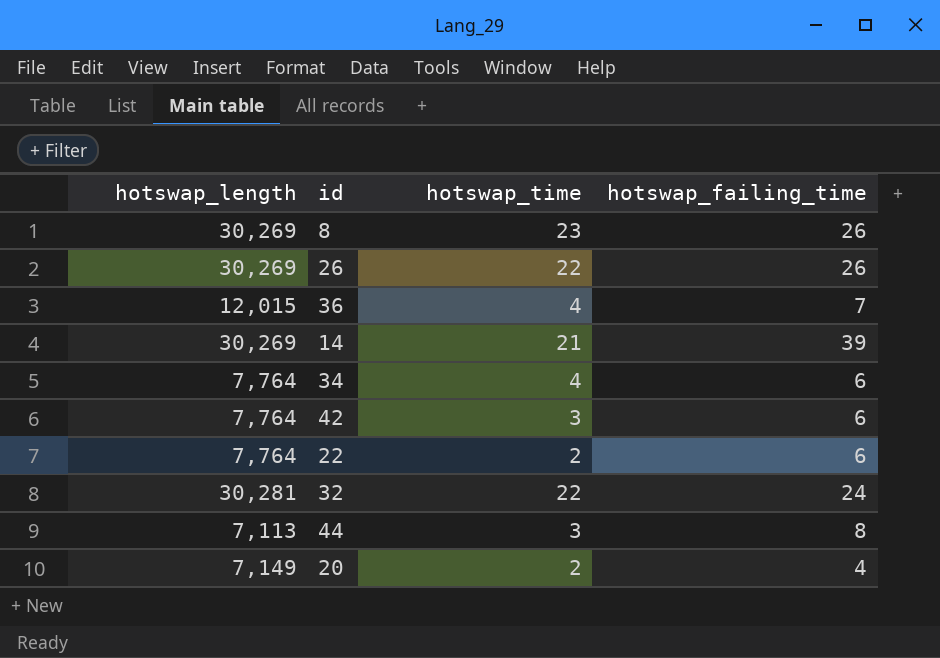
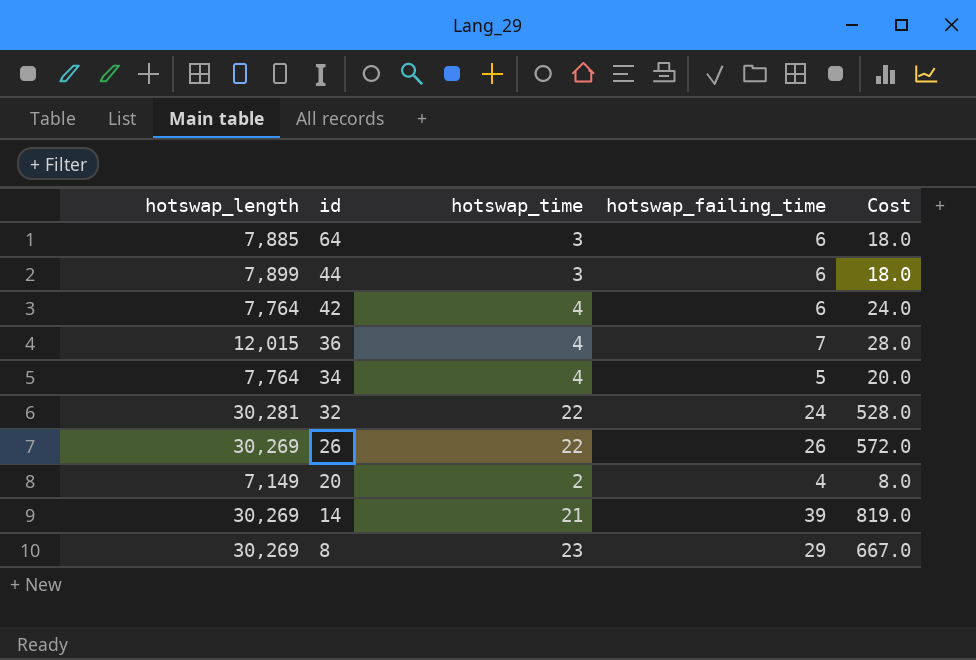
row order: none -> id descending
column Cost | formula: none -> [hotswap_time] * [hotswap_failing_time]
row 22: 7,764 | 2 | 6 -> none
row 64: none -> 7,885 | 3 | 6 | 18.0
44 | hotswap_length: 7,113 -> 7,899
44 | hotswap_failing_time: 8 -> 6
42 | hotswap_time: 3 -> 4
34 | hotswap_failing_time: 6 -> 5
8 | hotswap_failing_time: 26 -> 29

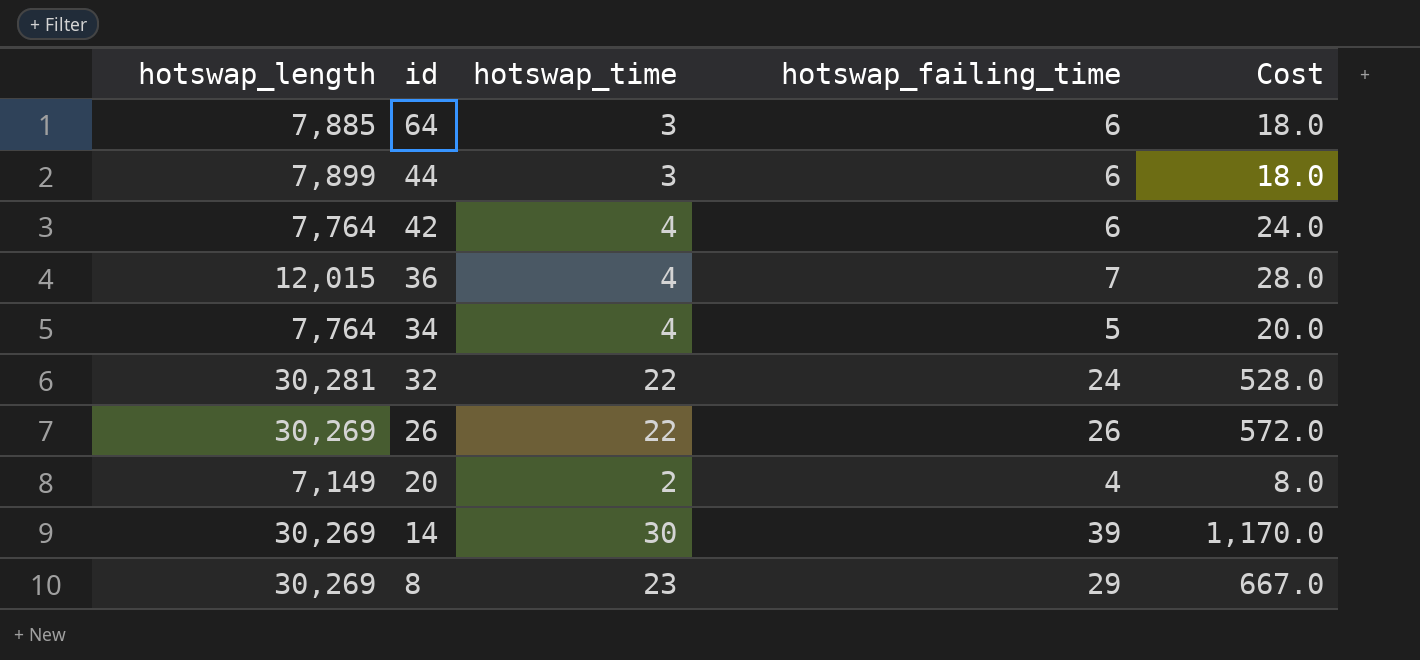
14 | hotswap_time: 21 -> 30
14 | Cost: 819.0 -> 1,170.0

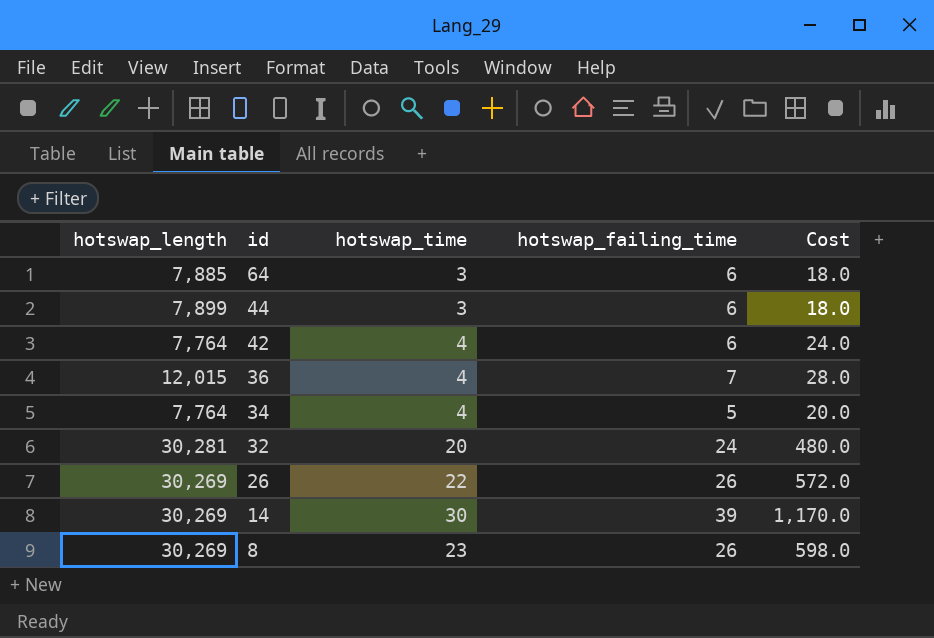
row 20: 7,149 | 2 | 4 | 8.0 -> none
32 | hotswap_time: 22 -> 20
32 | Cost: 528.0 -> 480.0
8 | hotswap_failing_time: 29 -> 26
8 | Cost: 667.0 -> 598.0

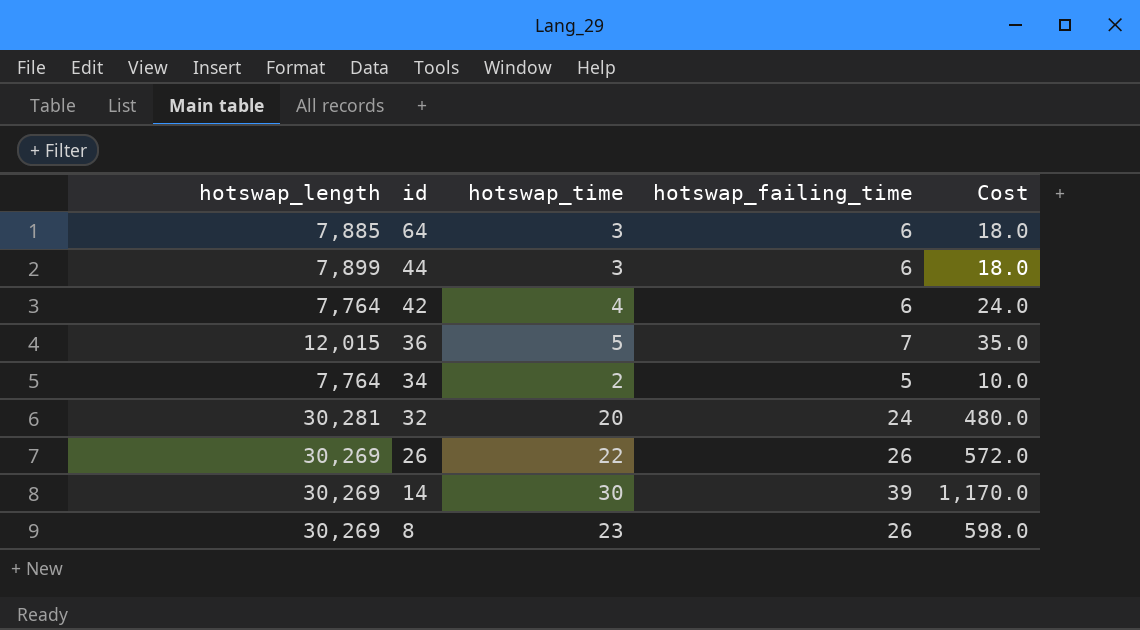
36 | hotswap_time: 4 -> 5
36 | Cost: 28.0 -> 35.0
34 | hotswap_time: 4 -> 2
34 | Cost: 20.0 -> 10.0

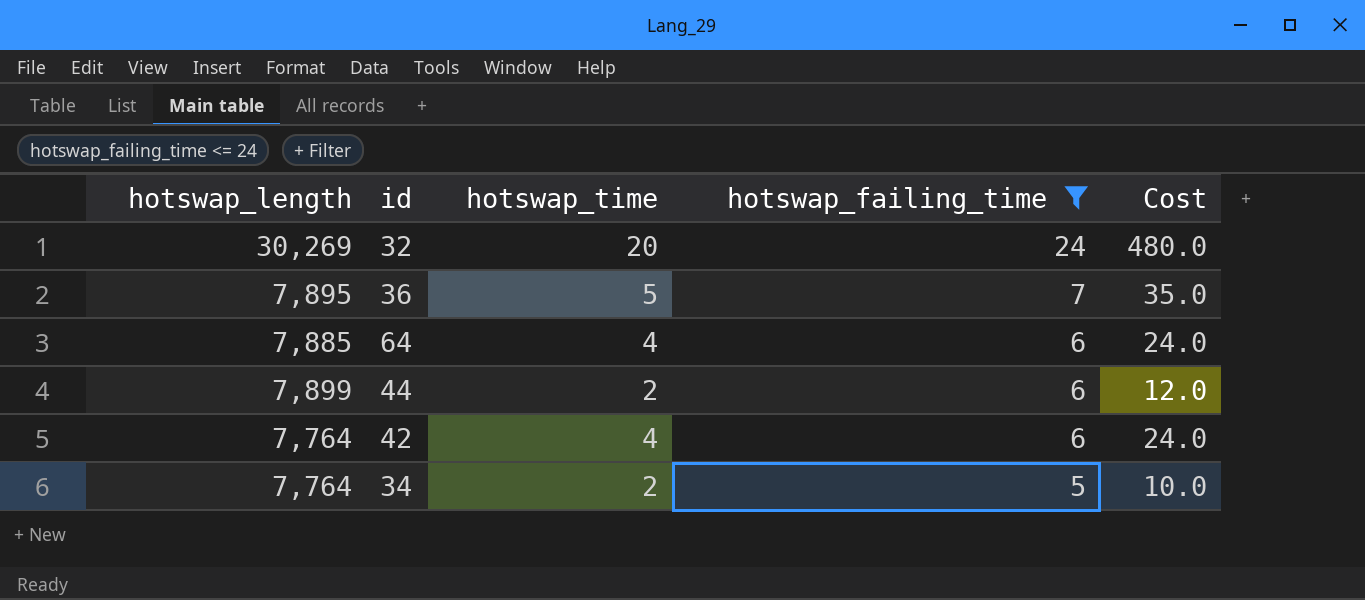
filter: none -> hotswap_failing_time <= 24
row order: id descending -> hotswap_failing_time descending
32 | hotswap_length: 30,281 -> 30,269
36 | hotswap_length: 12,015 -> 7,895
64 | hotswap_time: 3 -> 4
64 | Cost: 18.0 -> 24.0
44 | hotswap_time: 3 -> 2
44 | Cost: 18.0 -> 12.0

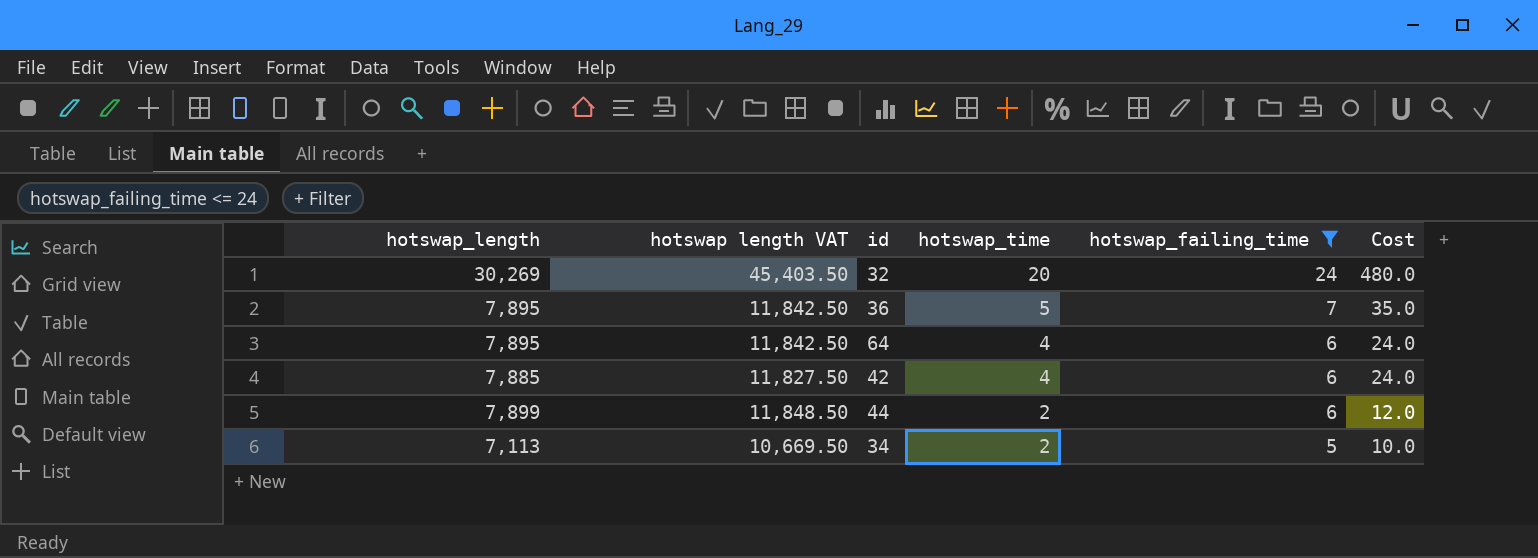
row order: hotswap_failing_time descending -> hotswap_time descending
column hotswap length VAT | formula: none -> [hotswap_length] * 1.5
64 | hotswap_length: 7,885 -> 7,895
42 | hotswap_length: 7,764 -> 7,885
34 | hotswap_length: 7,764 -> 7,113

